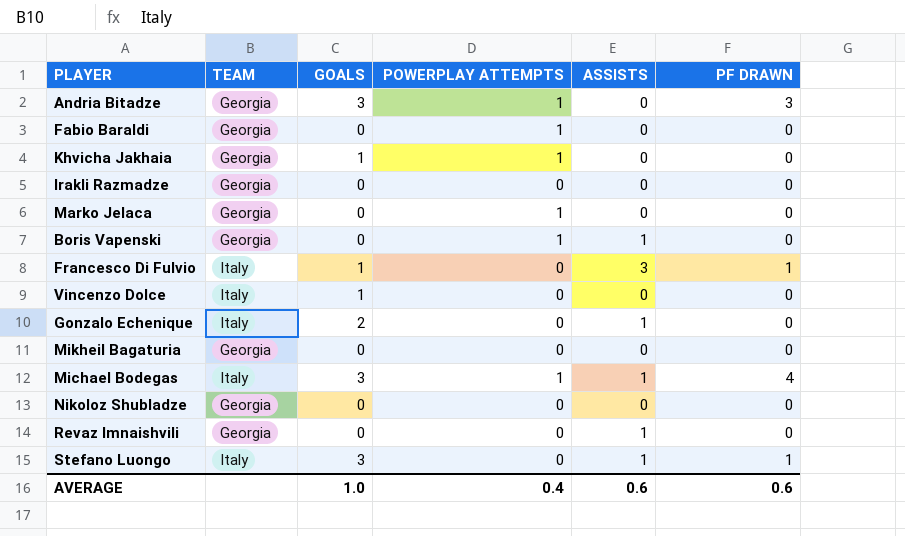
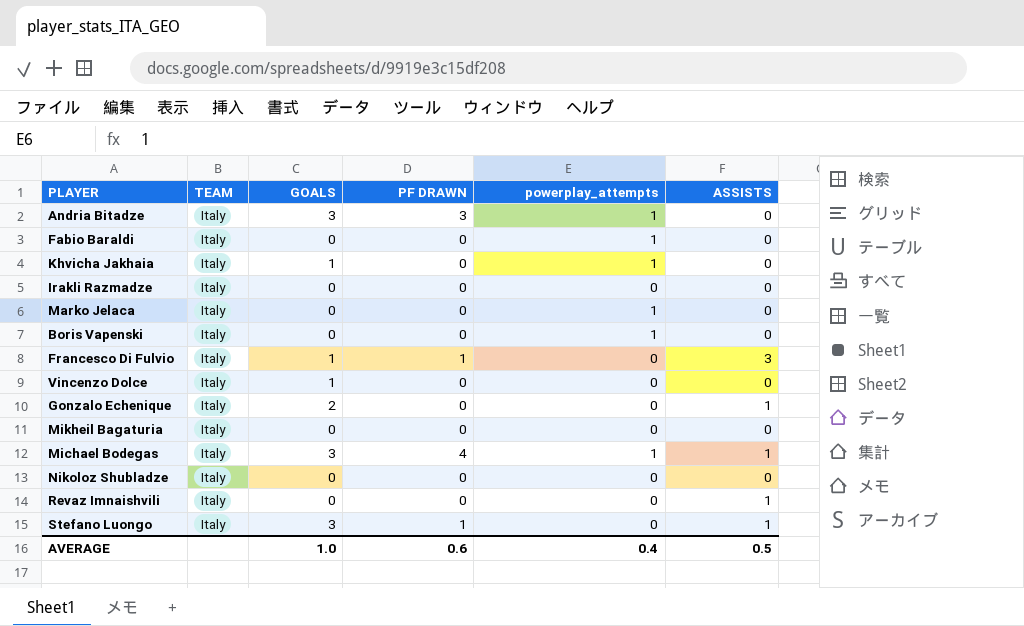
column PF DRAWN | position: 6 -> 4
column name: POWERPLAY ATTEMPTS -> powerplay_attempts
Andria Bitadze | TEAM: Georgia -> Italy
Fabio Baraldi | TEAM: Georgia -> Italy
Khvicha Jakhaia | TEAM: Georgia -> Italy
Irakli Razmadze | TEAM: Georgia -> Italy
Marko Jelaca | TEAM: Georgia -> Italy
Boris Vapenski | TEAM: Georgia -> Italy
Boris Vapenski | ASSISTS: 1 -> 0
Mikheil Bagaturia | TEAM: Georgia -> Italy
Nikoloz Shubladze | TEAM: Georgia -> Italy
Revaz Imnaishvili | TEAM: Georgia -> Italy
AVERAGE | ASSISTS: 0.6 -> 0.5

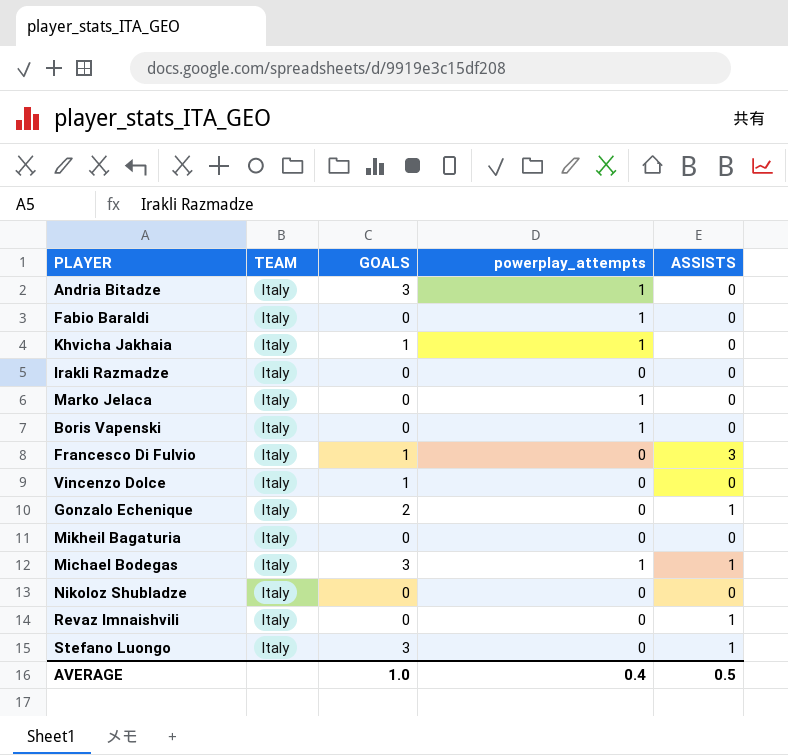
column PF DRAWN | position: 4 -> none

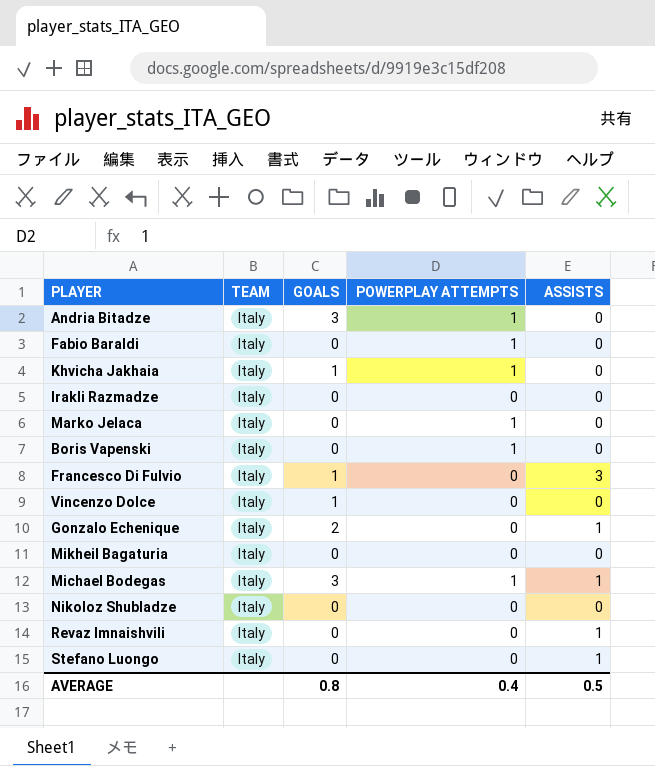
column name: powerplay_attempts -> POWERPLAY ATTEMPTS
Stefano Luongo | GOALS: 3 -> 0
AVERAGE | GOALS: 1.0 -> 0.8

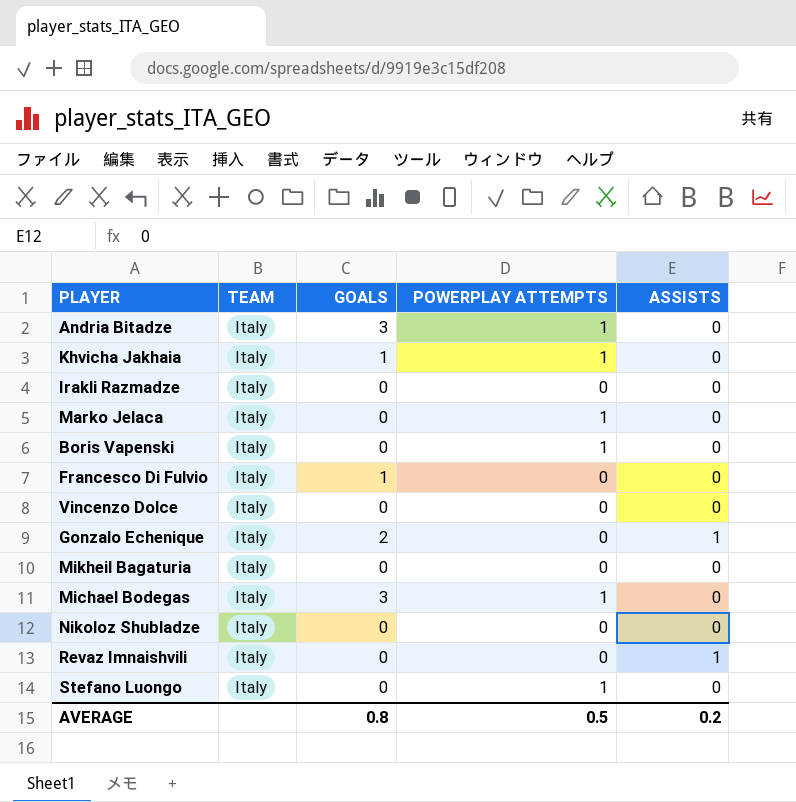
row Fabio Baraldi: Italy | 0 | 1 | 0 -> none
Francesco Di Fulvio | ASSISTS: 3 -> 0
Vincenzo Dolce | GOALS: 1 -> 0
Michael Bodegas | ASSISTS: 1 -> 0
Stefano Luongo | POWERPLAY ATTEMPTS: 0 -> 1
Stefano Luongo | ASSISTS: 1 -> 0
AVERAGE | POWERPLAY ATTEMPTS: 0.4 -> 0.5
AVERAGE | ASSISTS: 0.5 -> 0.2

